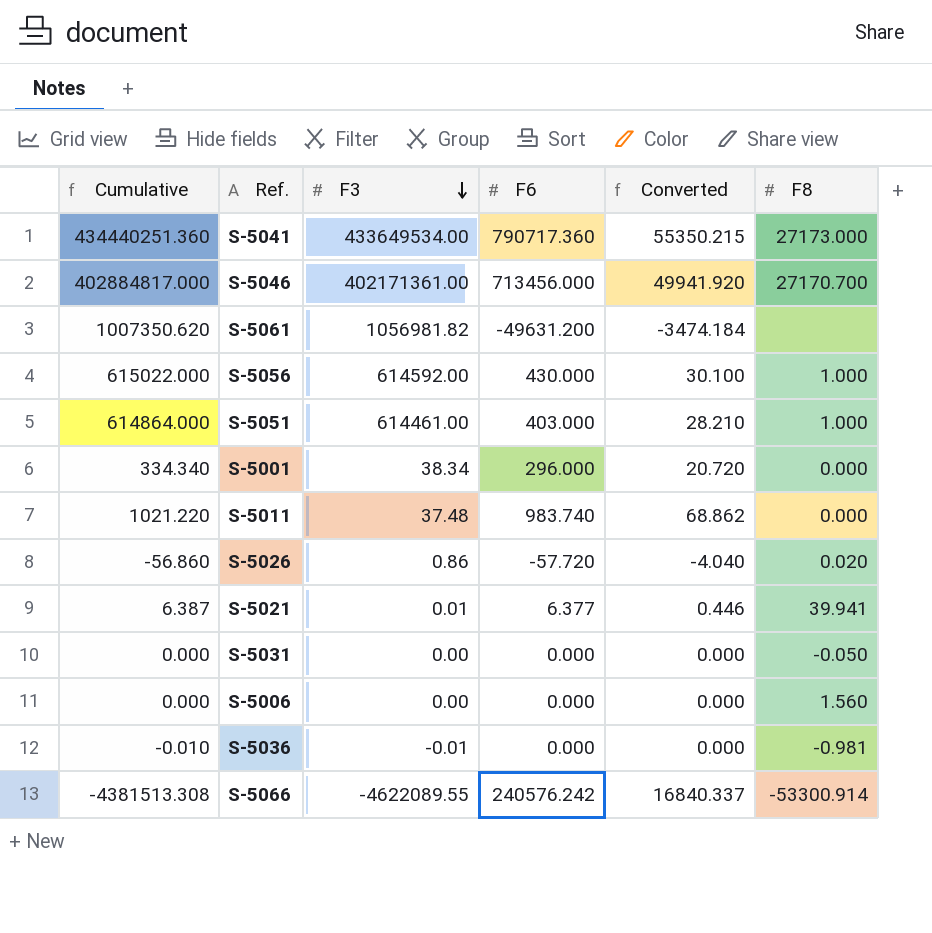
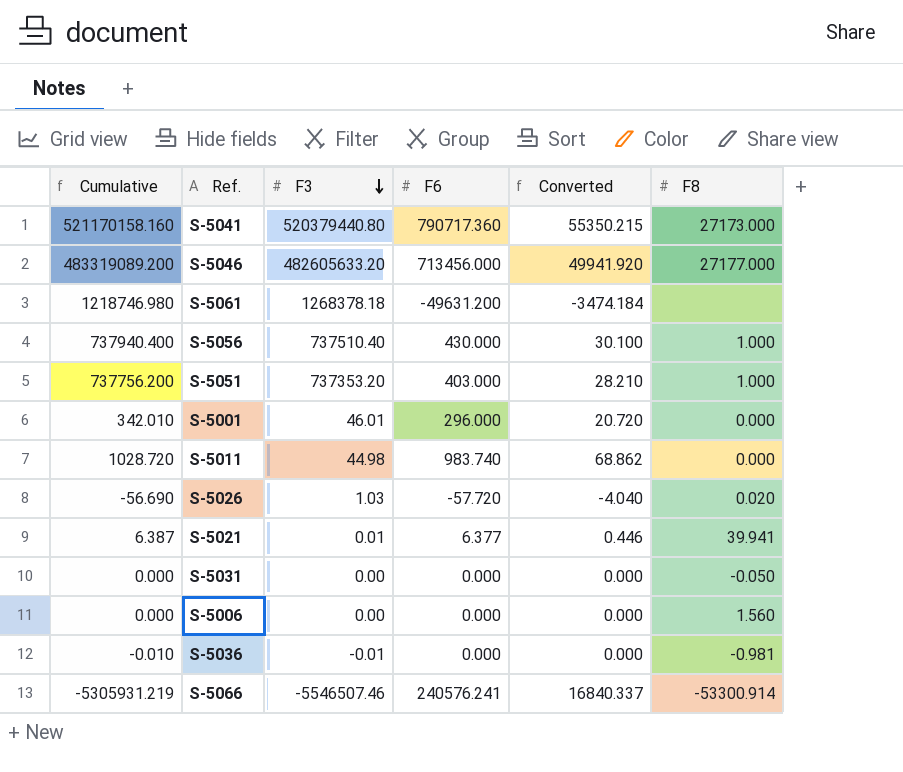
S-5041 | Cumulative: 434440251.360 -> 521170158.160
S-5041 | F3: 433649534.00 -> 520379440.80
S-5046 | Cumulative: 402884817.000 -> 483319089.200
S-5046 | F3: 402171361.00 -> 482605633.20
S-5046 | F8: 27170.700 -> 27177.000
S-5061 | Cumulative: 1007350.620 -> 1218746.980
S-5061 | F3: 1056981.82 -> 1268378.18
S-5056 | Cumulative: 615022.000 -> 737940.400
S-5056 | F3: 614592.00 -> 737510.40
S-5051 | Cumulative: 614864.000 -> 737756.200
S-5051 | F3: 614461.00 -> 737353.20
S-5001 | Cumulative: 334.340 -> 342.010
S-5001 | F3: 38.34 -> 46.01
S-5011 | Cumulative: 1021.220 -> 1028.720
S-5011 | F3: 37.48 -> 44.98
S-5026 | Cumulative: -56.860 -> -56.690
S-5026 | F3: 0.86 -> 1.03
S-5066 | Cumulative: -4381513.308 -> -5305931.219
S-5066 | F3: -4622089.55 -> -5546507.46
S-5066 | F6: 240576.242 -> 240576.241

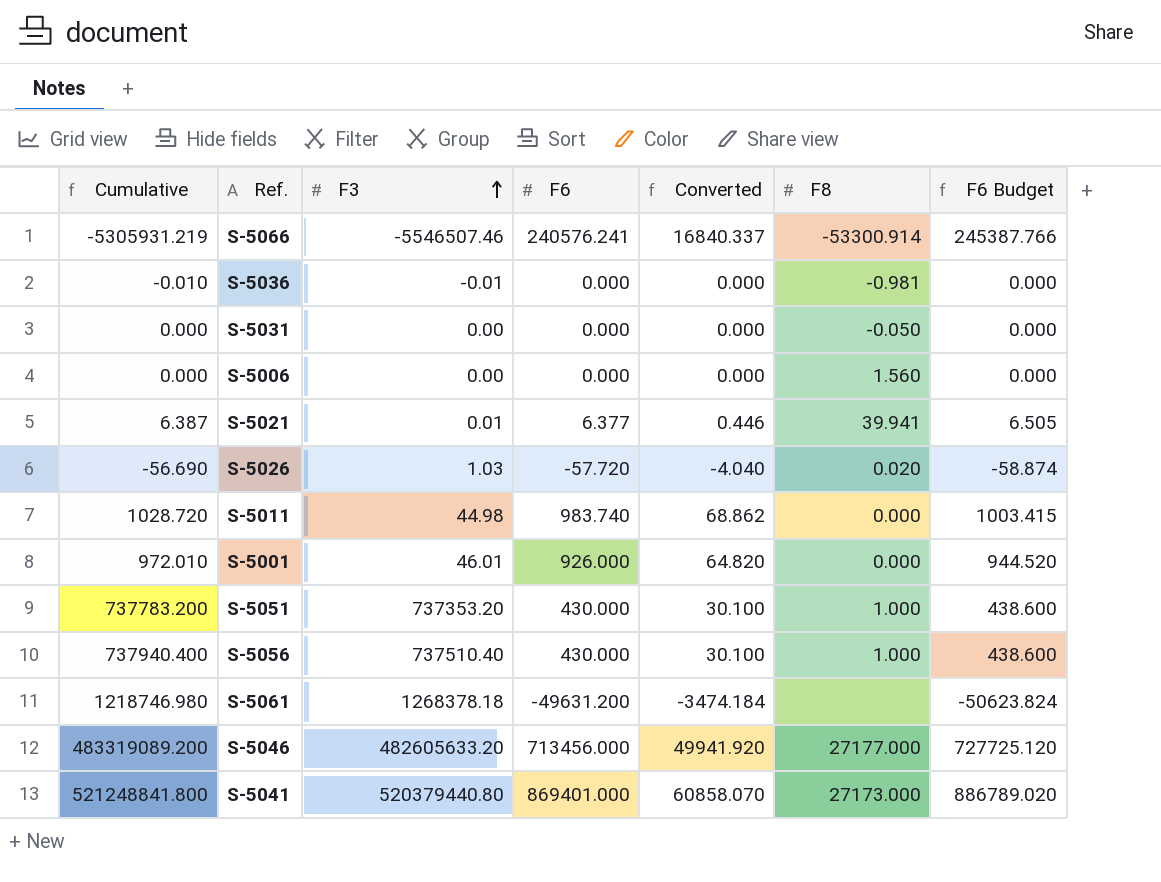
row order: F3 descending -> F3 ascending
column F6 Budget | formula: none -> [F6] * 1.02
S-5001 | Cumulative: 342.010 -> 972.010
S-5001 | F6: 296.000 -> 926.000
S-5001 | Converted: 20.720 -> 64.820
S-5051 | Cumulative: 737756.200 -> 737783.200
S-5051 | F6: 403.000 -> 430.000
S-5051 | Converted: 28.210 -> 30.100
S-5041 | Cumulative: 521170158.160 -> 521248841.800
S-5041 | F6: 790717.360 -> 869401.000
S-5041 | Converted: 55350.215 -> 60858.070

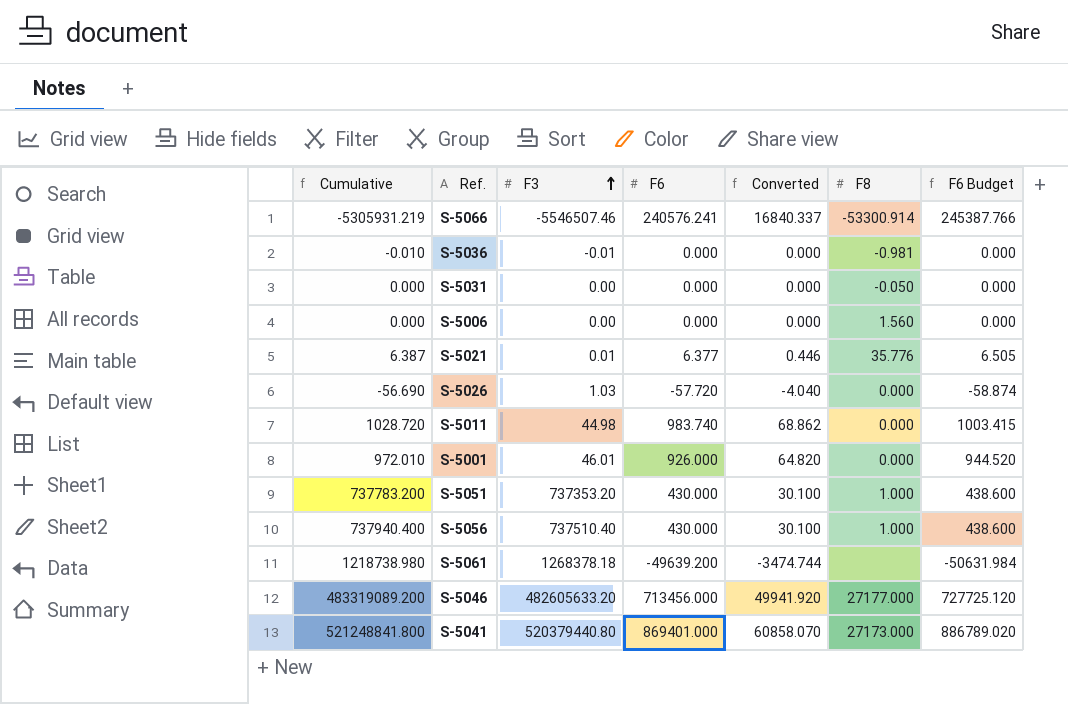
S-5021 | F8: 39.941 -> 35.776
S-5026 | F8: 0.020 -> 0.000
S-5061 | Cumulative: 1218746.980 -> 1218738.980
S-5061 | F6: -49631.200 -> -49639.200
S-5061 | Converted: -3474.184 -> -3474.744
S-5061 | F6 Budget: -50623.824 -> -50631.984

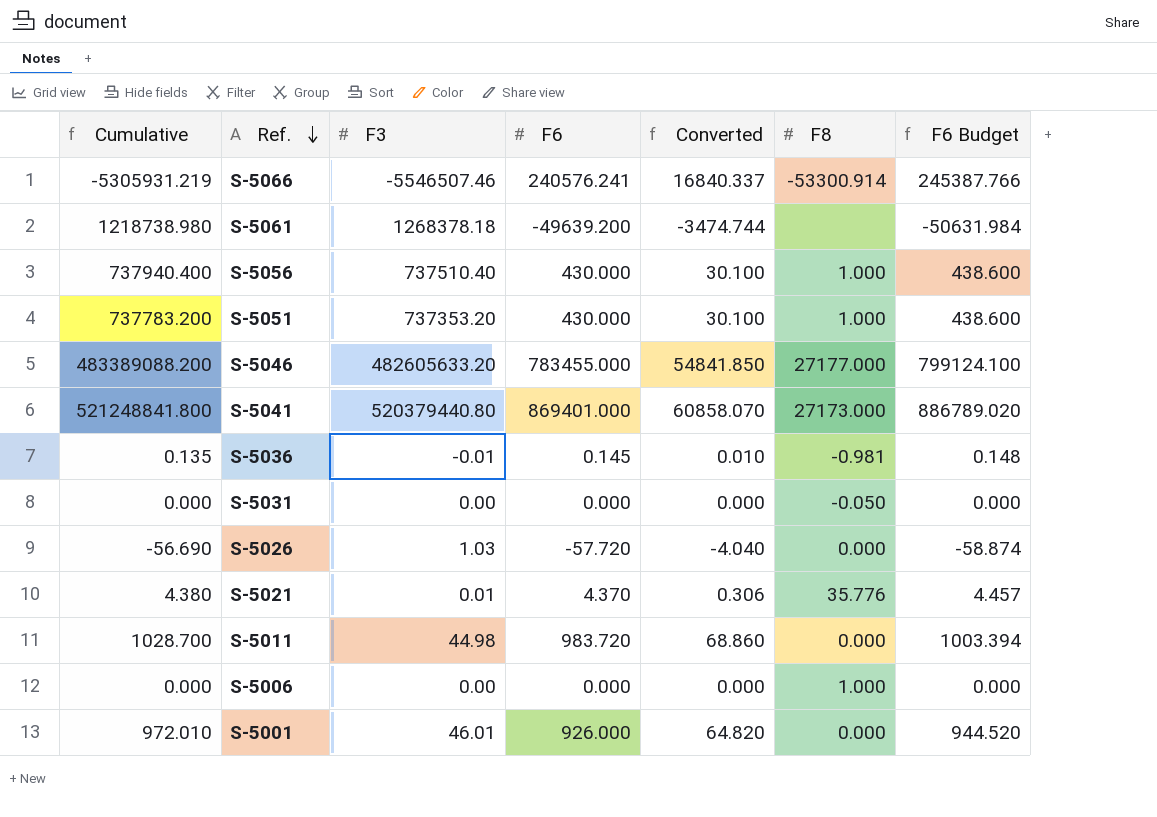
row order: F3 ascending -> Ref. descending
S-5046 | Cumulative: 483319089.200 -> 483389088.200
S-5046 | F6: 713456.000 -> 783455.000
S-5046 | Converted: 49941.920 -> 54841.850
S-5046 | F6 Budget: 727725.120 -> 799124.100
S-5036 | Cumulative: -0.010 -> 0.135
S-5036 | F6: 0.000 -> 0.145
S-5036 | Converted: 0.000 -> 0.010
S-5036 | F6 Budget: 0.000 -> 0.148
S-5021 | Cumulative: 6.387 -> 4.380
S-5021 | F6: 6.377 -> 4.370
S-5021 | Converted: 0.446 -> 0.306
S-5021 | F6 Budget: 6.505 -> 4.457
S-5011 | Cumulative: 1028.720 -> 1028.700
S-5011 | F6: 983.740 -> 983.720
S-5011 | Converted: 68.862 -> 68.860
S-5011 | F6 Budget: 1003.415 -> 1003.394
S-5006 | F8: 1.560 -> 1.000

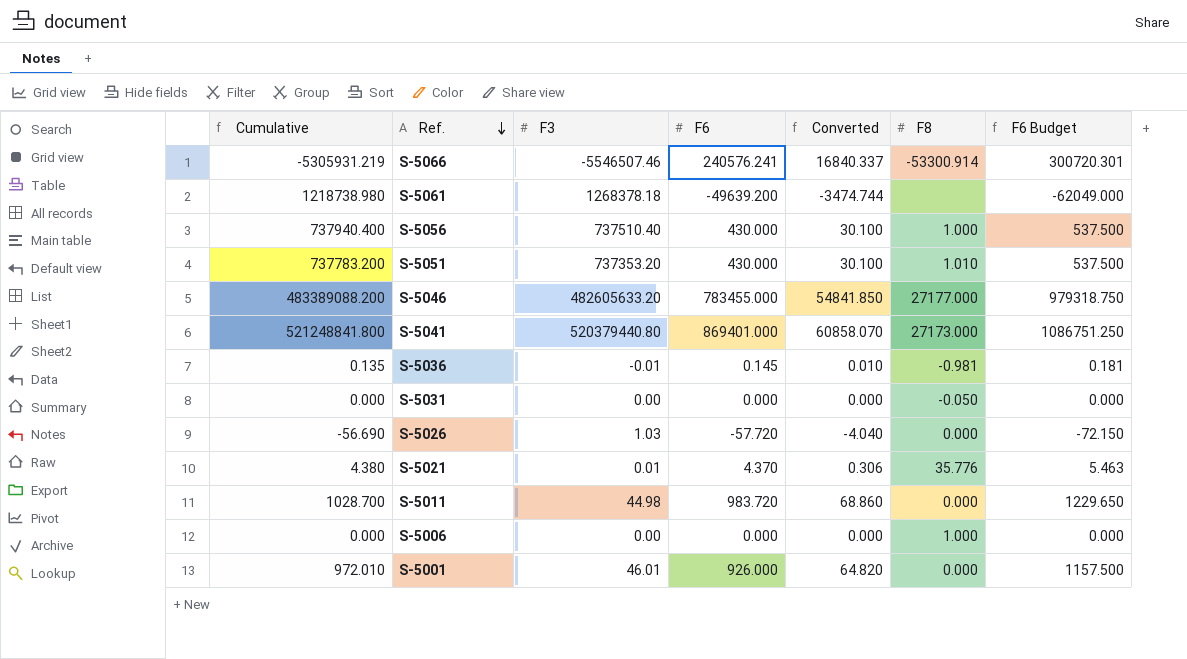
column F6 Budget | formula: [F6] * 1.02 -> [F6] * 1.25
S-5051 | F8: 1.000 -> 1.010

